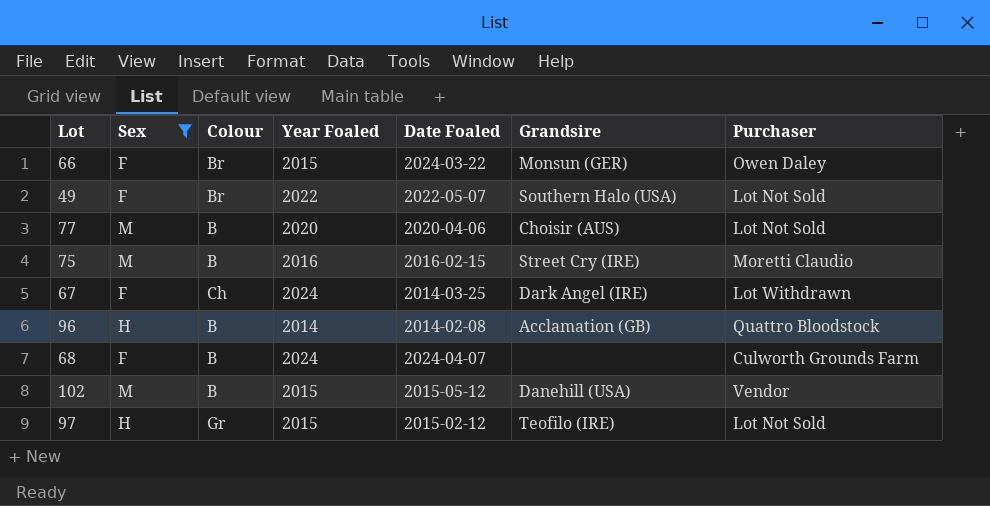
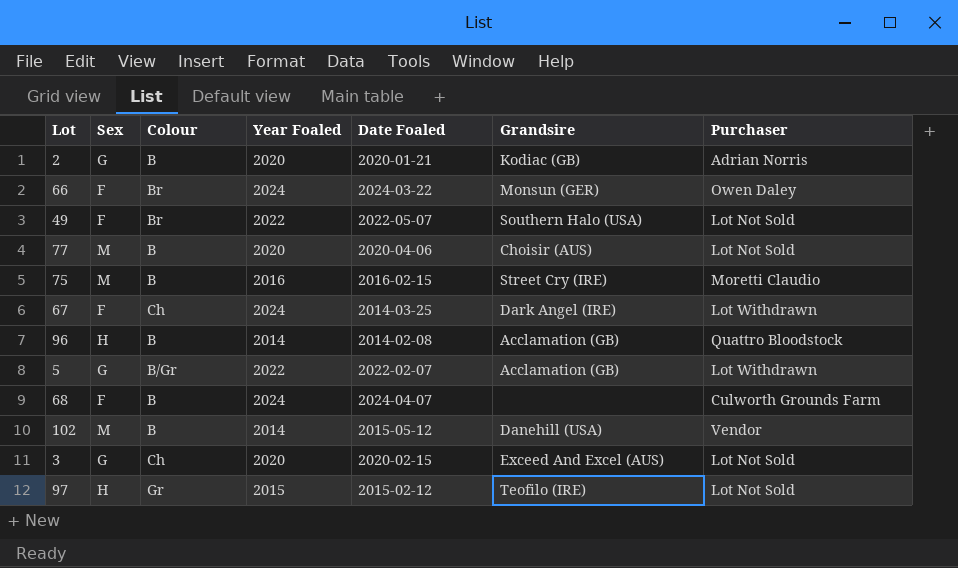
filter: Sex != G -> none
66 | Year Foaled: 2015 -> 2024
102 | Year Foaled: 2015 -> 2014

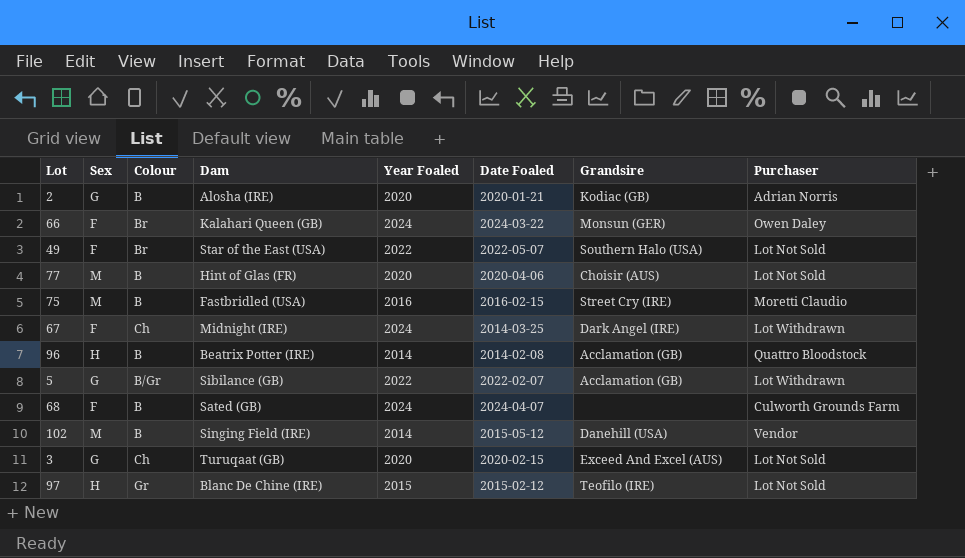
column Dam | position: none -> 4

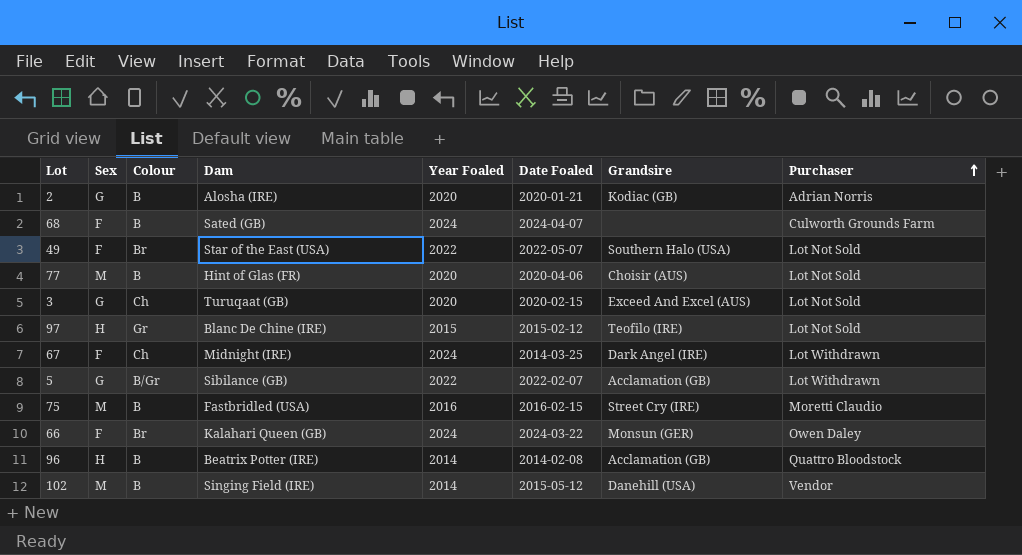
row order: none -> Purchaser ascending

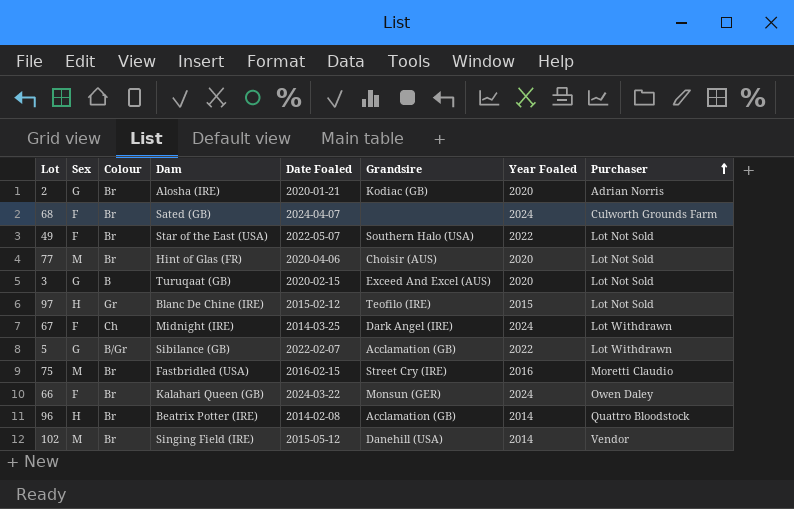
column Year Foaled | position: 5 -> 7
2 | Colour: B -> Br
68 | Colour: B -> Br
77 | Colour: B -> Br
3 | Colour: Ch -> B
75 | Colour: B -> Br
96 | Colour: B -> Br
102 | Colour: B -> Br

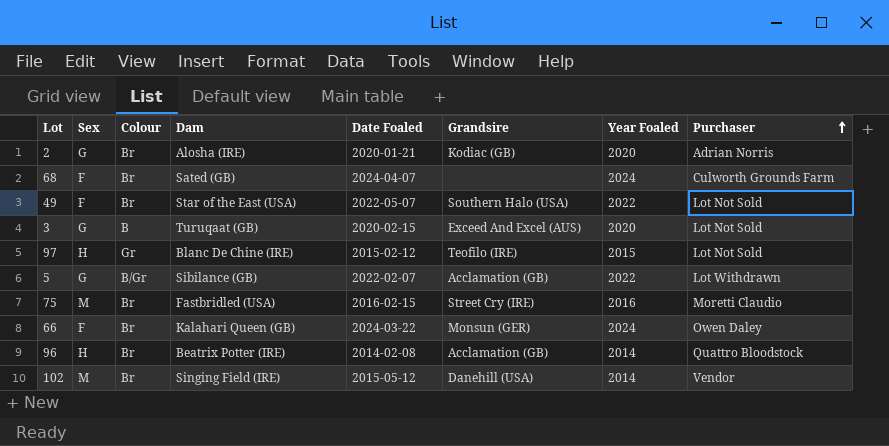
row 77: M | Br | Hint of Glas (FR) | 2020-04-06 | Choisir (AUS) | 2020 | Lot Not Sold -> none
row 67: F | Ch | Midnight (IRE) | 2014-03-25 | Dark Angel (IRE) | 2024 | Lot Withdrawn -> none

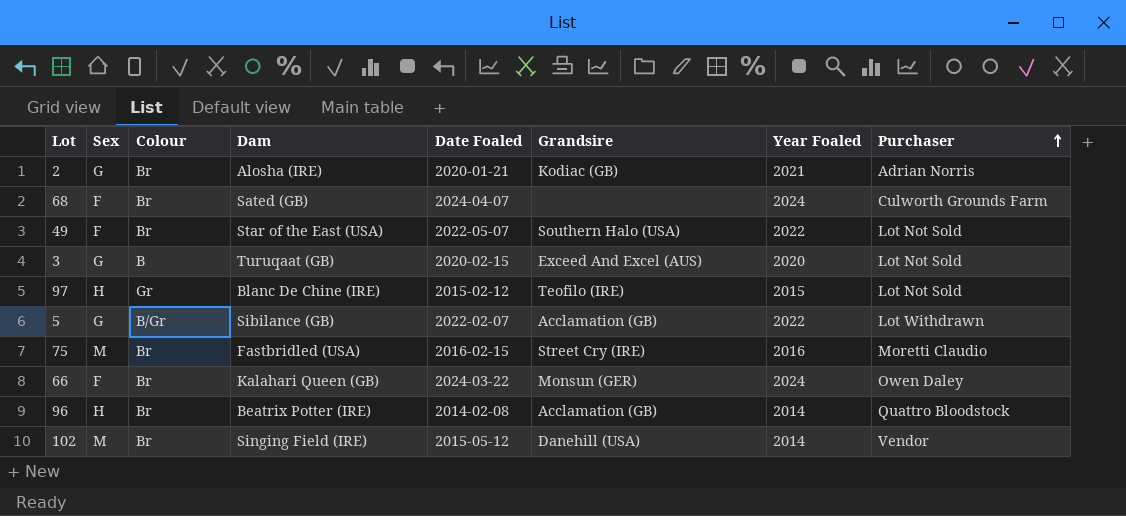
2 | Year Foaled: 2020 -> 2021

